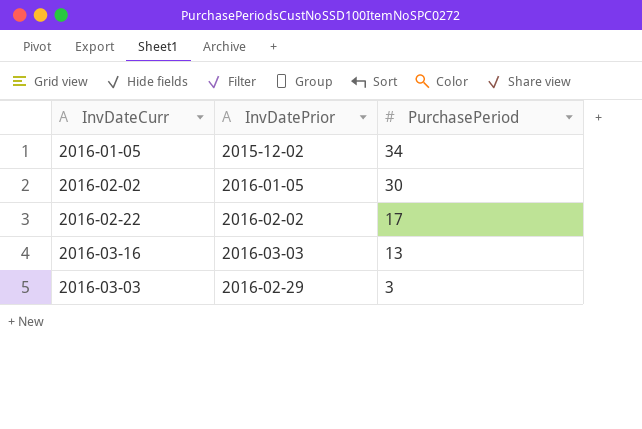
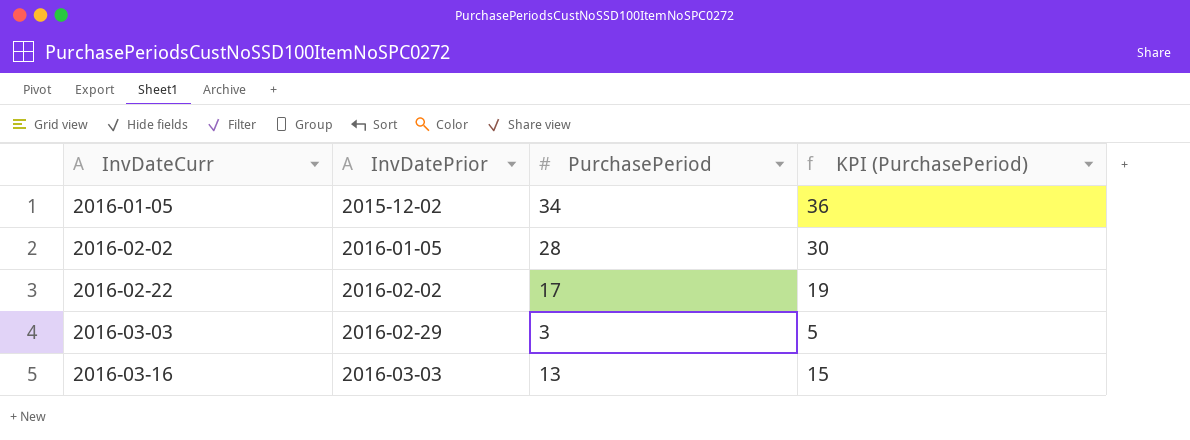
row order: PurchasePeriod descending -> InvDateCurr ascending
column KPI (PurchasePeriod) | formula: none -> [PurchasePeriod] + 2
2016-02-02 | PurchasePeriod: 30 -> 28

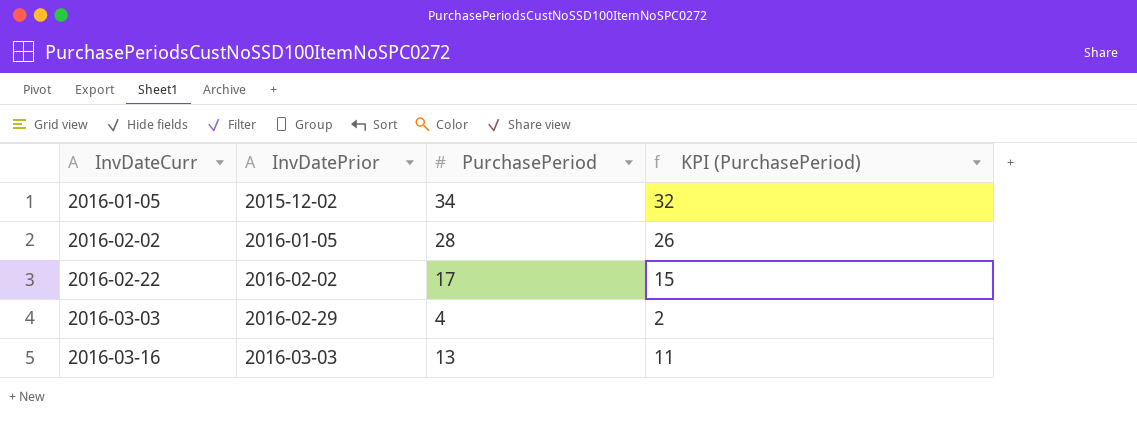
column KPI (PurchasePeriod) | formula: [PurchasePeriod] + 2 -> [PurchasePeriod] - 2
2016-03-03 | PurchasePeriod: 3 -> 4

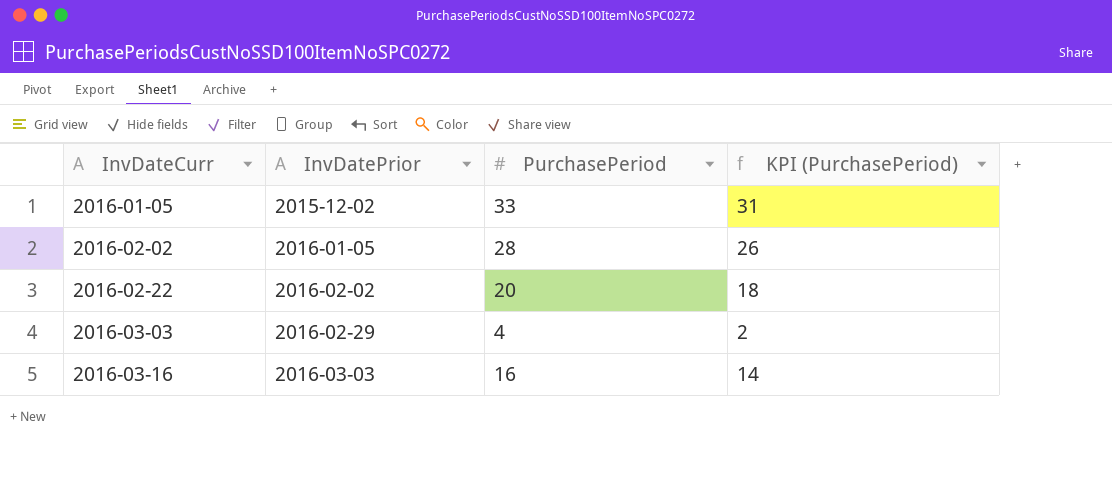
2016-01-05 | PurchasePeriod: 34 -> 33
2016-01-05 | KPI (PurchasePeriod): 32 -> 31
2016-02-22 | PurchasePeriod: 17 -> 20
2016-02-22 | KPI (PurchasePeriod): 15 -> 18
2016-03-16 | PurchasePeriod: 13 -> 16
2016-03-16 | KPI (PurchasePeriod): 11 -> 14

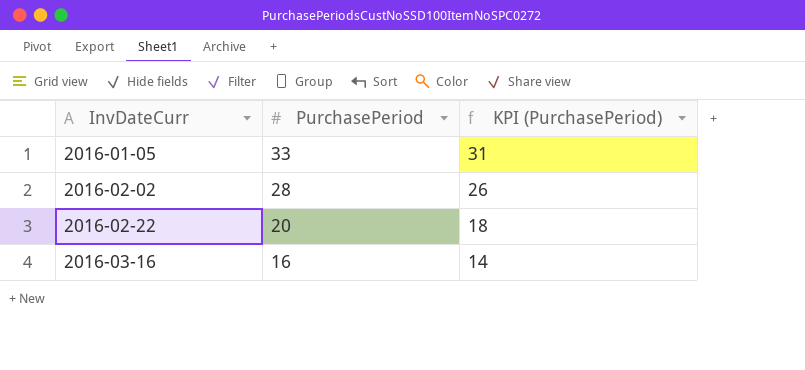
column InvDatePrior | position: 2 -> none
row 2016-03-03: 2016-02-29 | 4 | 2 -> none

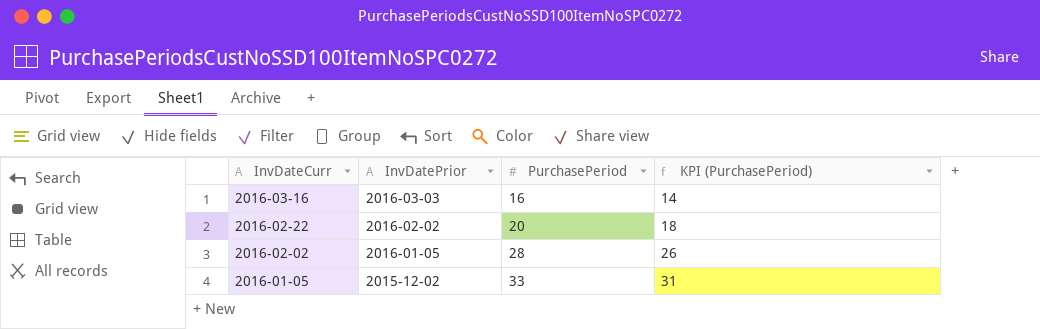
row order: InvDateCurr ascending -> InvDateCurr descending
column InvDatePrior | position: none -> 2

